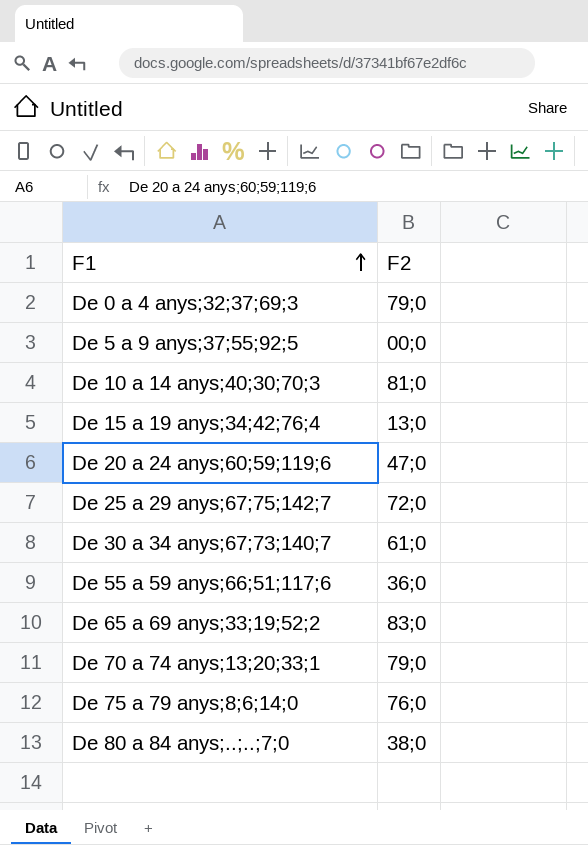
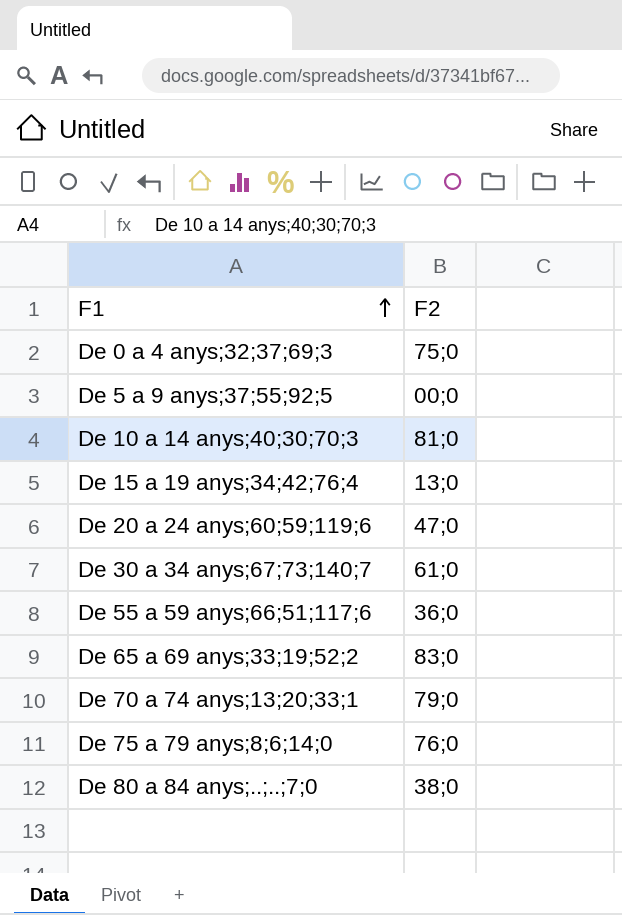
row De 25 a 29 anys;67;75;142;7: 72;0 -> none
De 0 a 4 anys;32;37;69;3 | F2: 79;0 -> 75;0

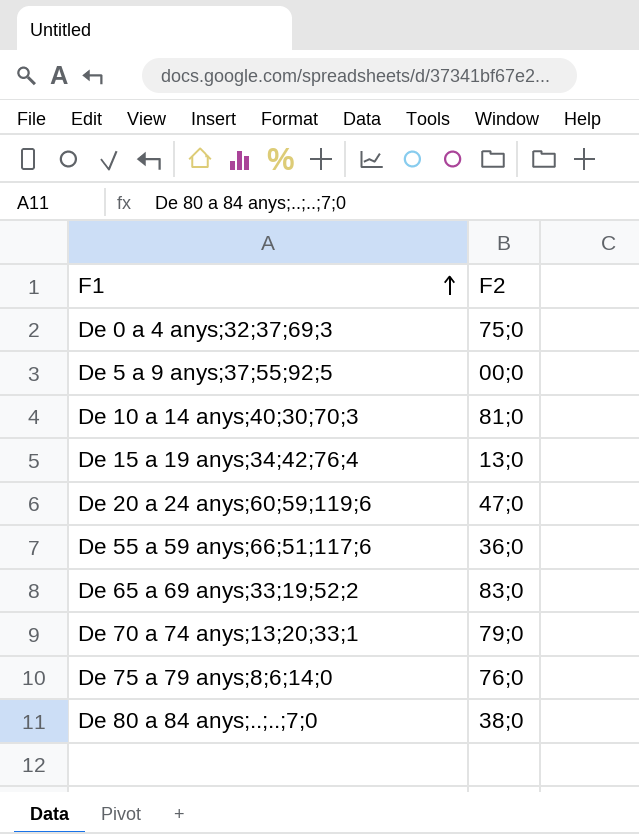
row De 30 a 34 anys;67;73;140;7: 61;0 -> none

